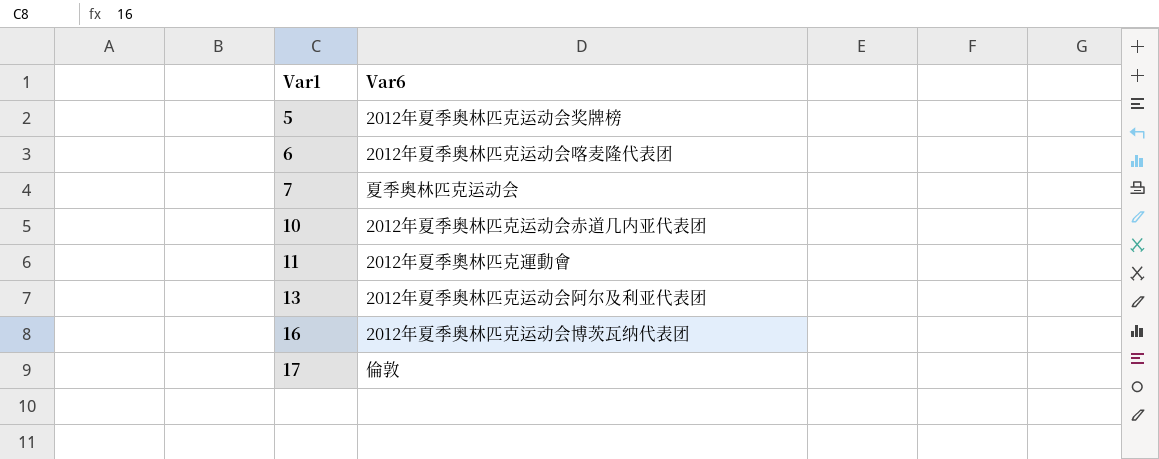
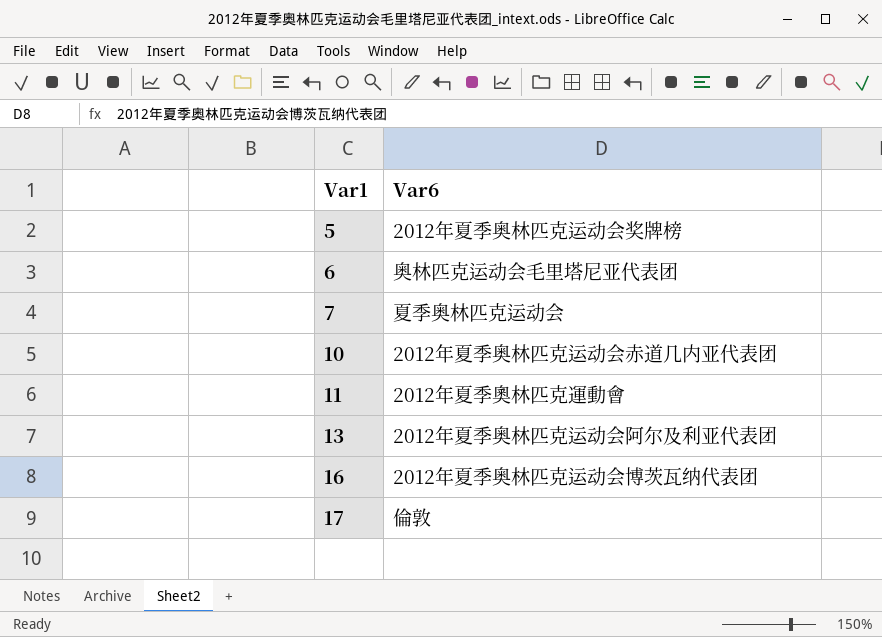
6 | Var6: 2012年夏季奥林匹克运动会喀麦隆代表团 -> 奥林匹克运动会毛里塔尼亚代表团

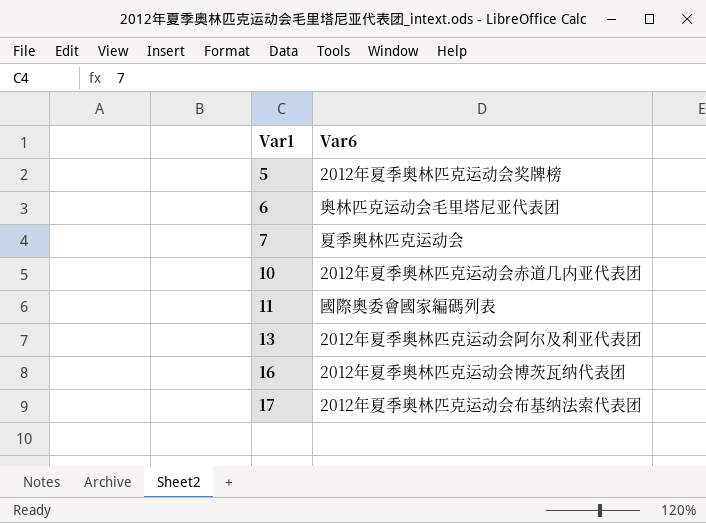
11 | Var6: 2012年夏季奧林匹克運動會 -> 國際奧委會國家編碼列表
17 | Var6: 倫敦 -> 2012年夏季奥林匹克运动会布基纳法索代表团

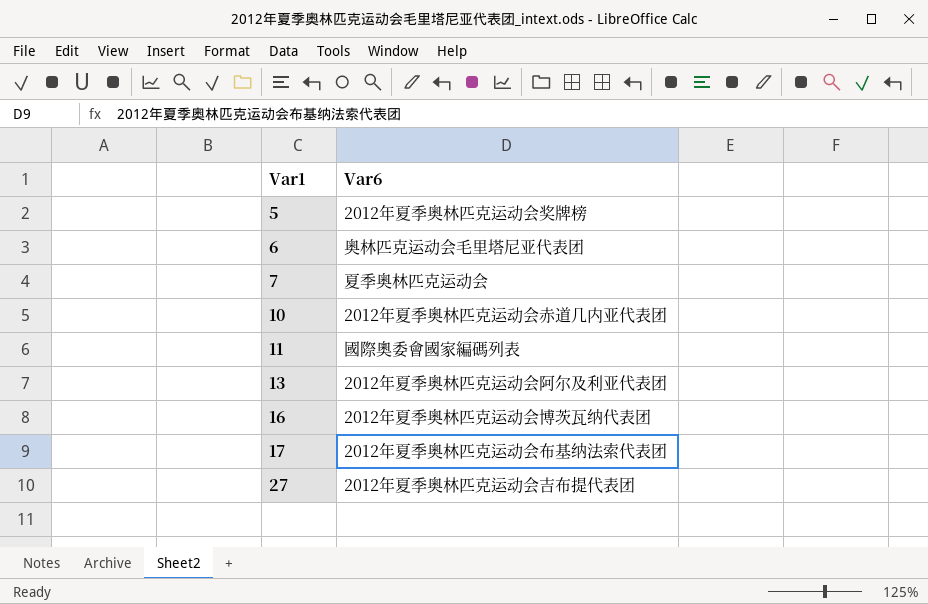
row 27: none -> 2012年夏季奥林匹克运动会吉布提代表团

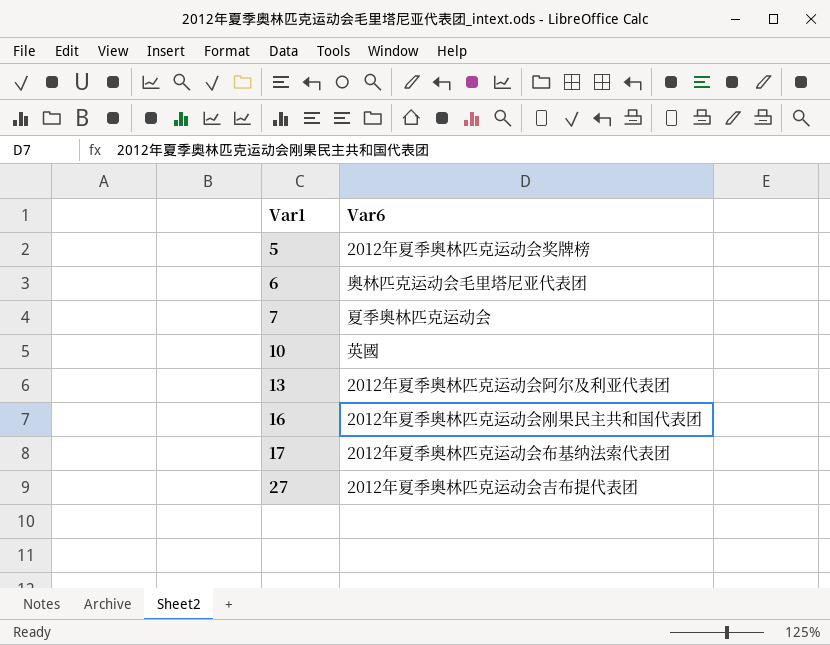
row 11: 國際奧委會國家編碼列表 -> none
10 | Var6: 2012年夏季奥林匹克运动会赤道几内亚代表团 -> 英國
16 | Var6: 2012年夏季奥林匹克运动会博茨瓦纳代表团 -> 2012年夏季奥林匹克运动会刚果民主共和国代表团

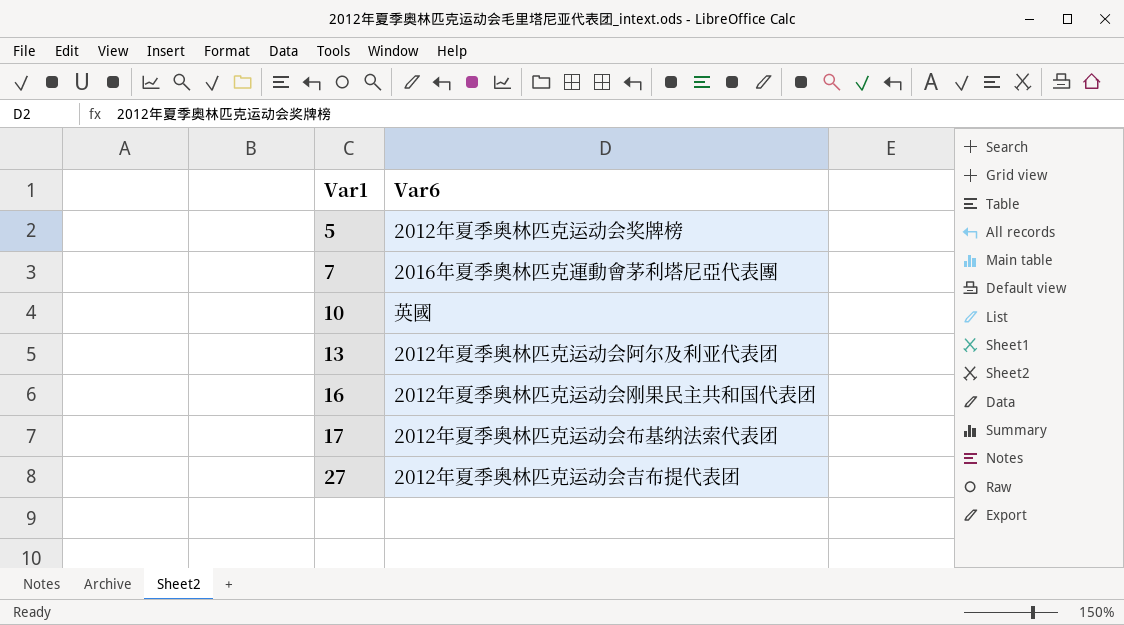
row 6: 奥林匹克运动会毛里塔尼亚代表团 -> none
7 | Var6: 夏季奥林匹克运动会 -> 2016年夏季奧林匹克運動會茅利塔尼亞代表團

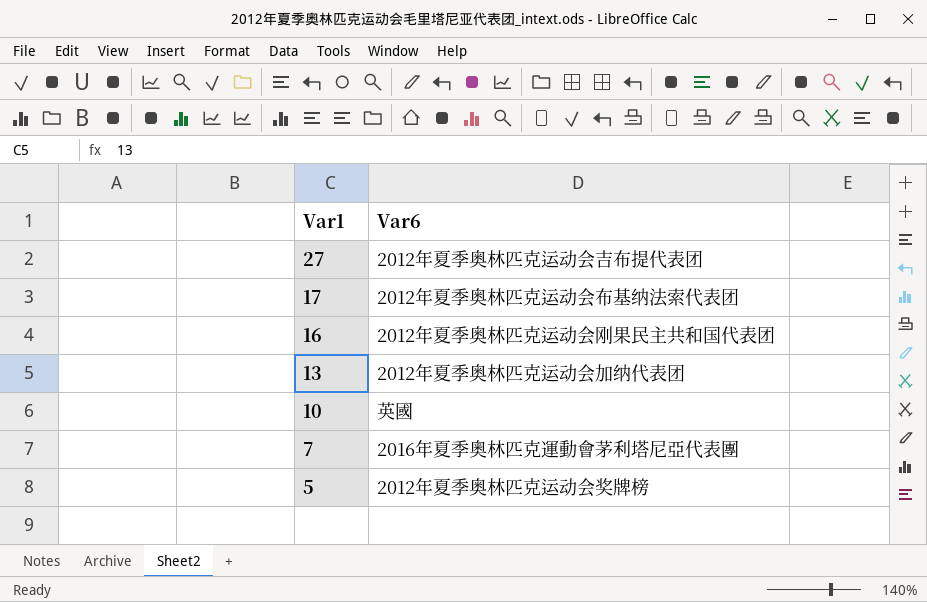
row order: Var1 ascending -> Var1 descending
13 | Var6: 2012年夏季奥林匹克运动会阿尔及利亚代表团 -> 2012年夏季奥林匹克运动会加纳代表团

